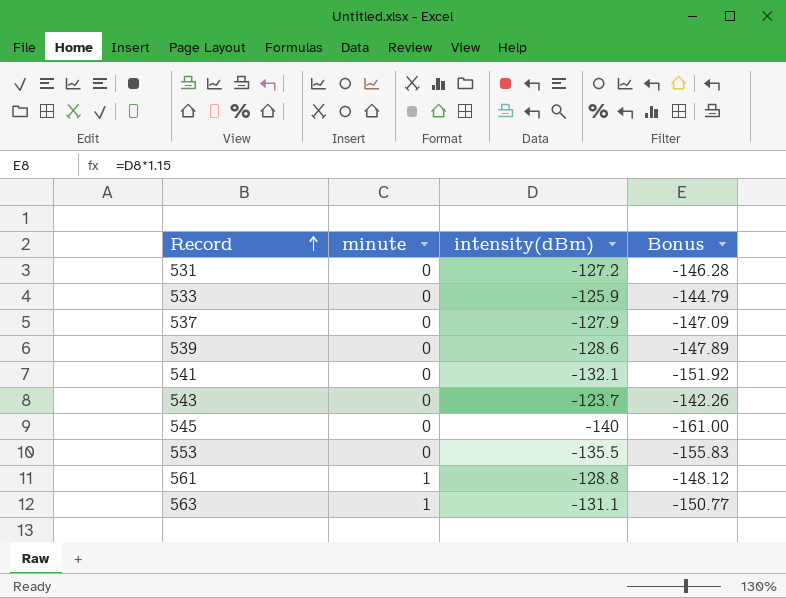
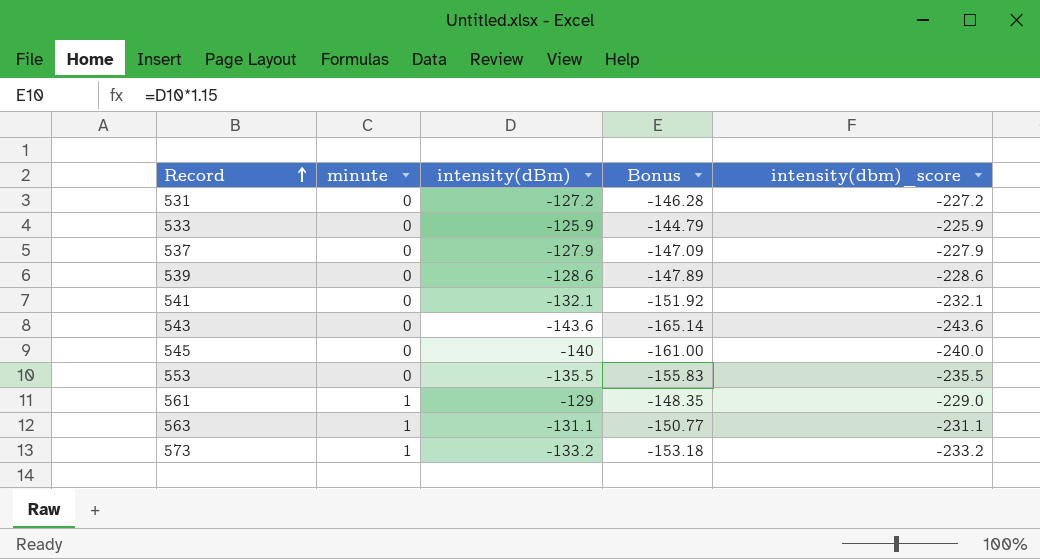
column intensity(dbm)_score | formula: none -> [intensity(dBm)] - 100
543 | intensity(dBm): -123.7 -> -143.6
543 | Bonus: -142.26 -> -165.14
561 | intensity(dBm): -128.8 -> -129
561 | Bonus: -148.12 -> -148.35
row 573: none -> 1 | -133.2 | -153.18 | -233.2

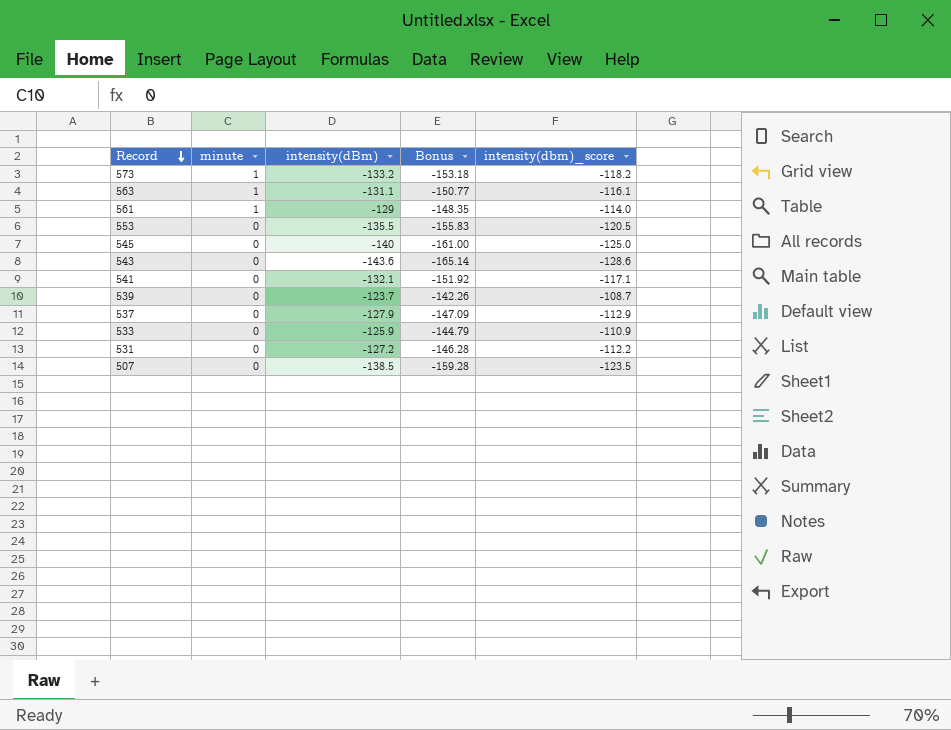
row order: Record ascending -> Record descending
column intensity(dbm)_score | formula: [intensity(dBm)] - 100 -> [intensity(dBm)] + 15
539 | intensity(dBm): -128.6 -> -123.7
539 | Bonus: -147.89 -> -142.26
row 507: none -> 0 | -138.5 | -159.28 | -123.5

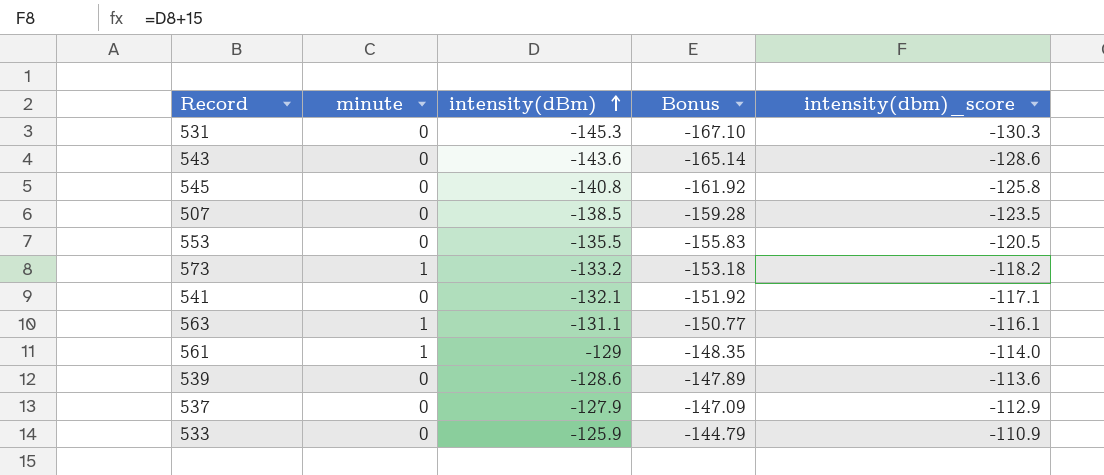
row order: Record descending -> intensity(dBm) ascending
531 | intensity(dBm): -127.2 -> -145.3
531 | Bonus: -146.28 -> -167.10
531 | intensity(dbm)_score: -112.2 -> -130.3
545 | intensity(dBm): -140 -> -140.8
545 | Bonus: -161.00 -> -161.92
545 | intensity(dbm)_score: -125.0 -> -125.8
539 | intensity(dBm): -123.7 -> -128.6
539 | Bonus: -142.26 -> -147.89
539 | intensity(dbm)_score: -108.7 -> -113.6

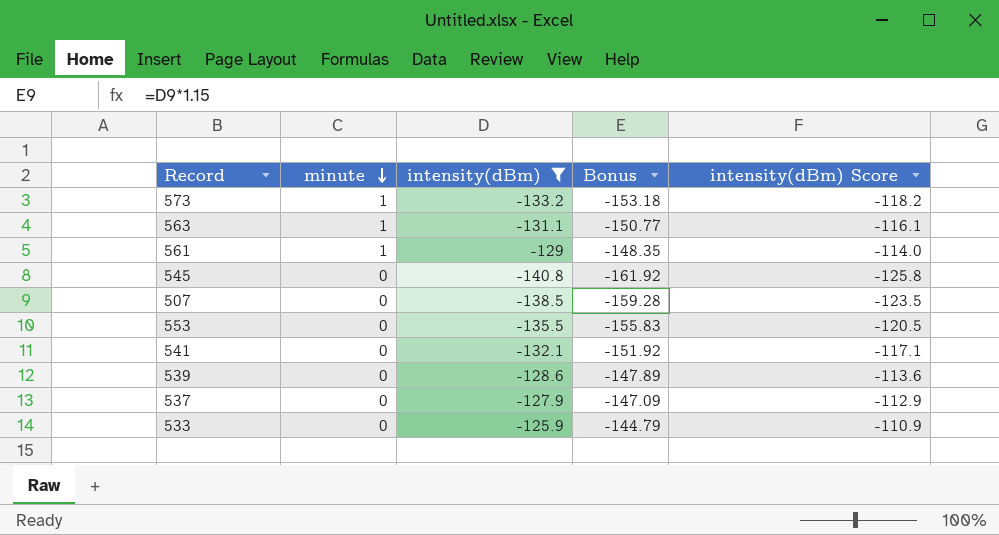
filter: none -> intensity(dBm) >= -140.8
row order: intensity(dBm) ascending -> minute descending
column name: intensity(dbm)_score -> intensity(dBm) Score

